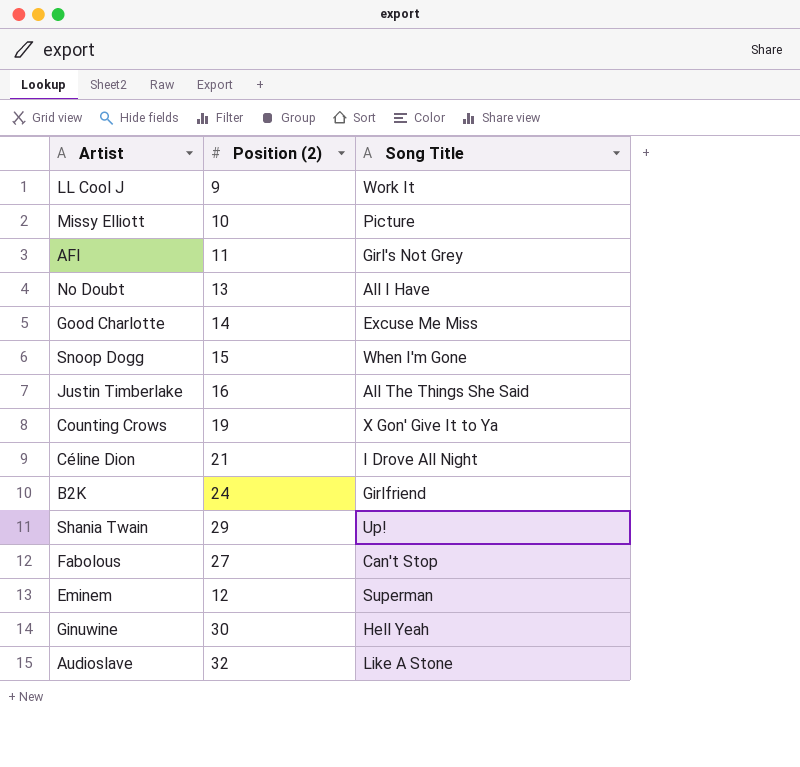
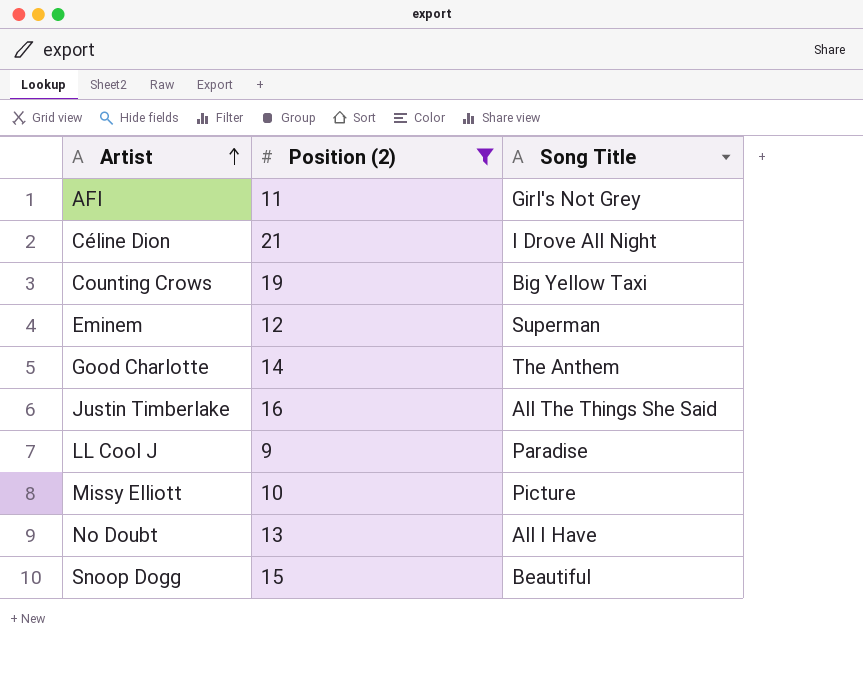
filter: none -> Position (2) <= 21
row order: none -> Artist ascending
Counting Crows | Song Title: X Gon' Give It to Ya -> Big Yellow Taxi
Good Charlotte | Song Title: Excuse Me Miss -> The Anthem
LL Cool J | Song Title: Work It -> Paradise
Snoop Dogg | Song Title: When I'm Gone -> Beautiful

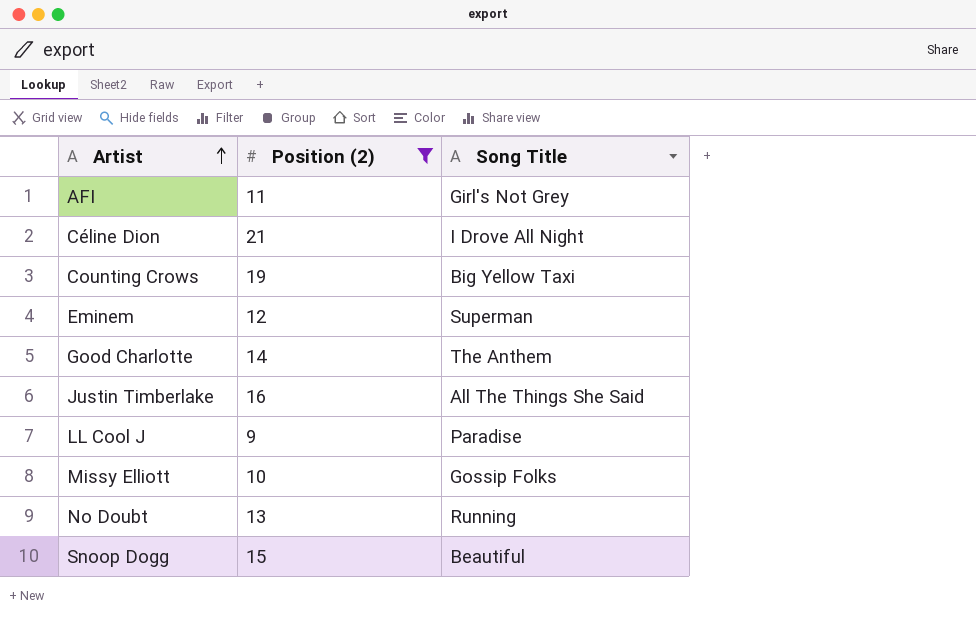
Missy Elliott | Song Title: Picture -> Gossip Folks
No Doubt | Song Title: All I Have -> Running

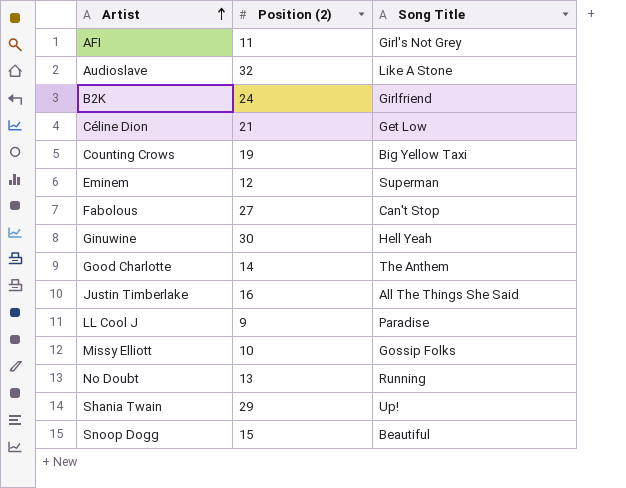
filter: Position (2) <= 21 -> none
Céline Dion | Song Title: I Drove All Night -> Get Low

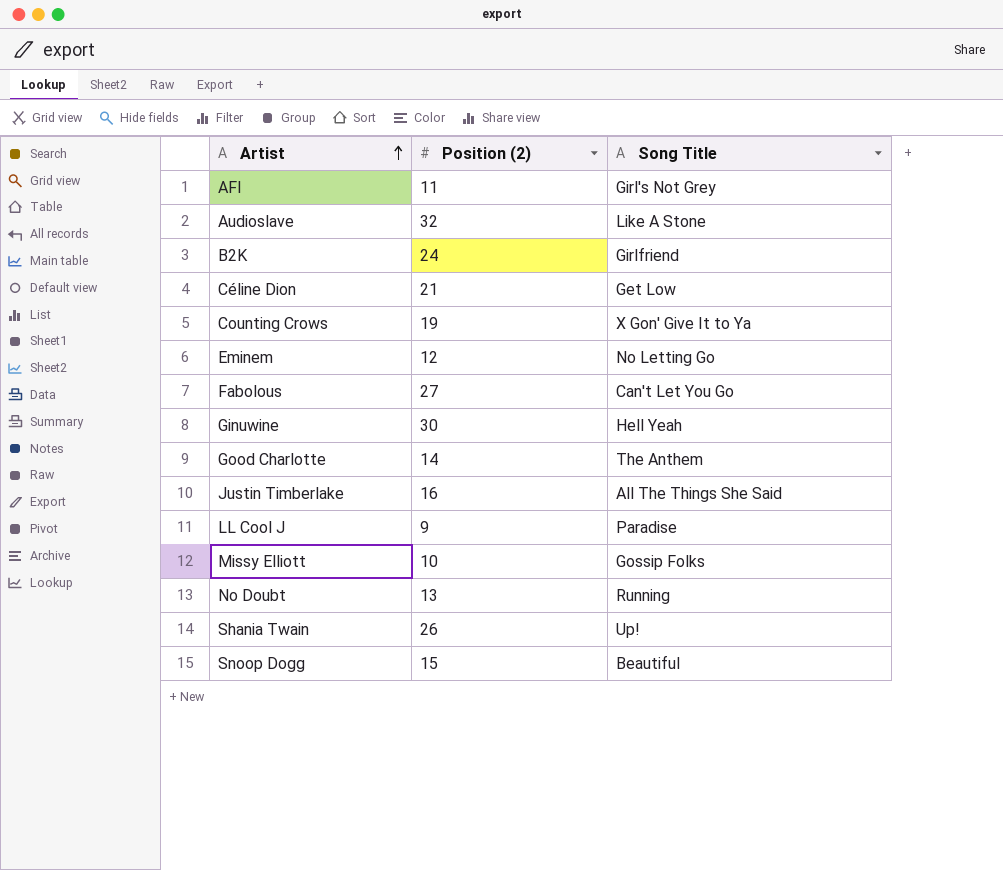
Counting Crows | Song Title: Big Yellow Taxi -> X Gon' Give It to Ya
Eminem | Song Title: Superman -> No Letting Go
Fabolous | Song Title: Can't Stop -> Can't Let You Go
Shania Twain | Position (2): 29 -> 26

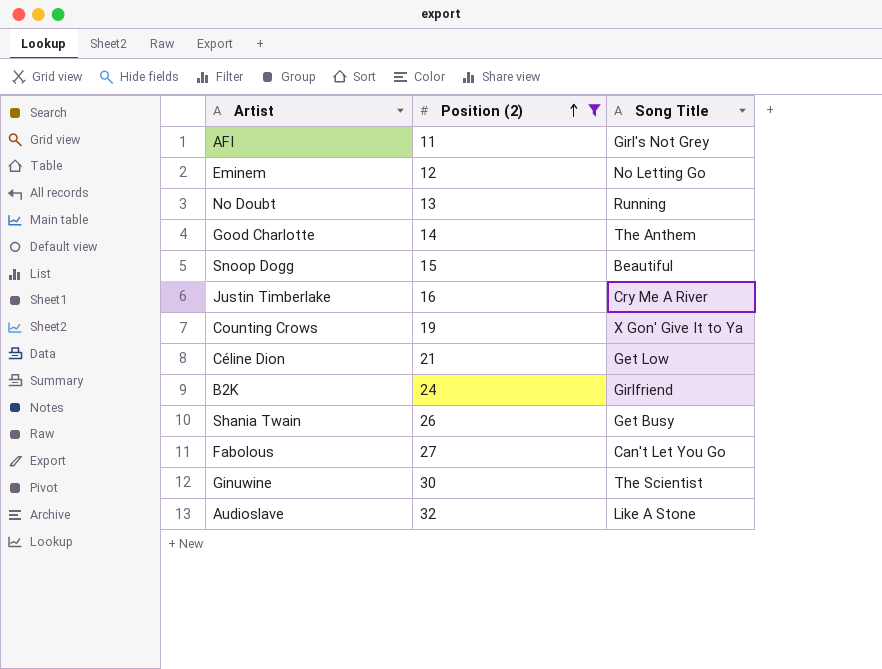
filter: none -> Position (2) >= 11
row order: Artist ascending -> Position (2) ascending
Justin Timberlake | Song Title: All The Things She Said -> Cry Me A River
Shania Twain | Song Title: Up! -> Get Busy
Ginuwine | Song Title: Hell Yeah -> The Scientist

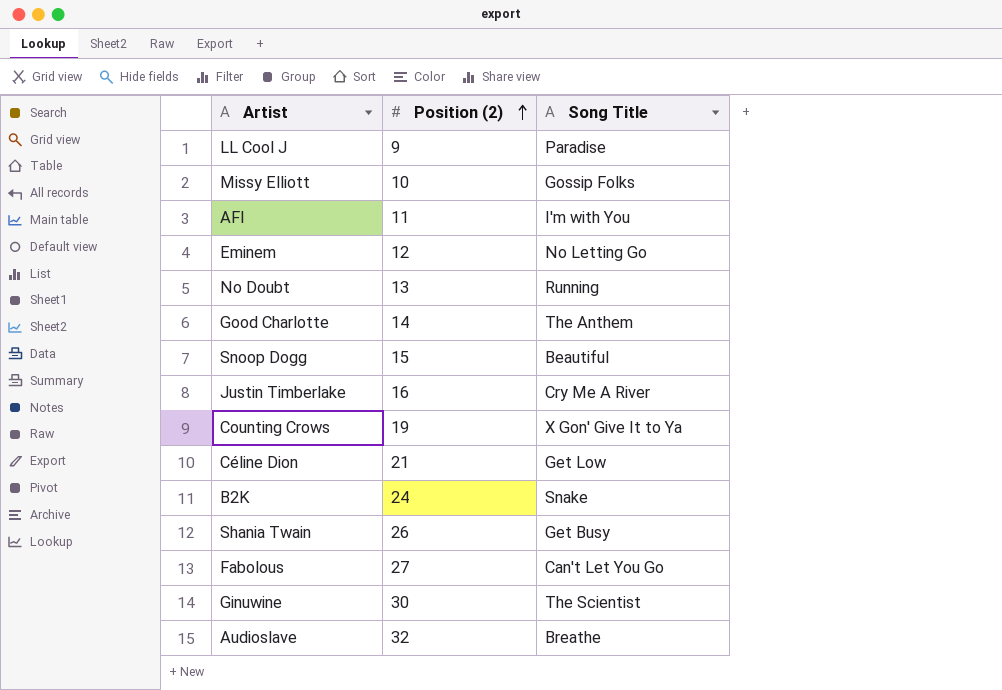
filter: Position (2) >= 11 -> none
AFI | Song Title: Girl's Not Grey -> I'm with You
B2K | Song Title: Girlfriend -> Snake
Audioslave | Song Title: Like A Stone -> Breathe

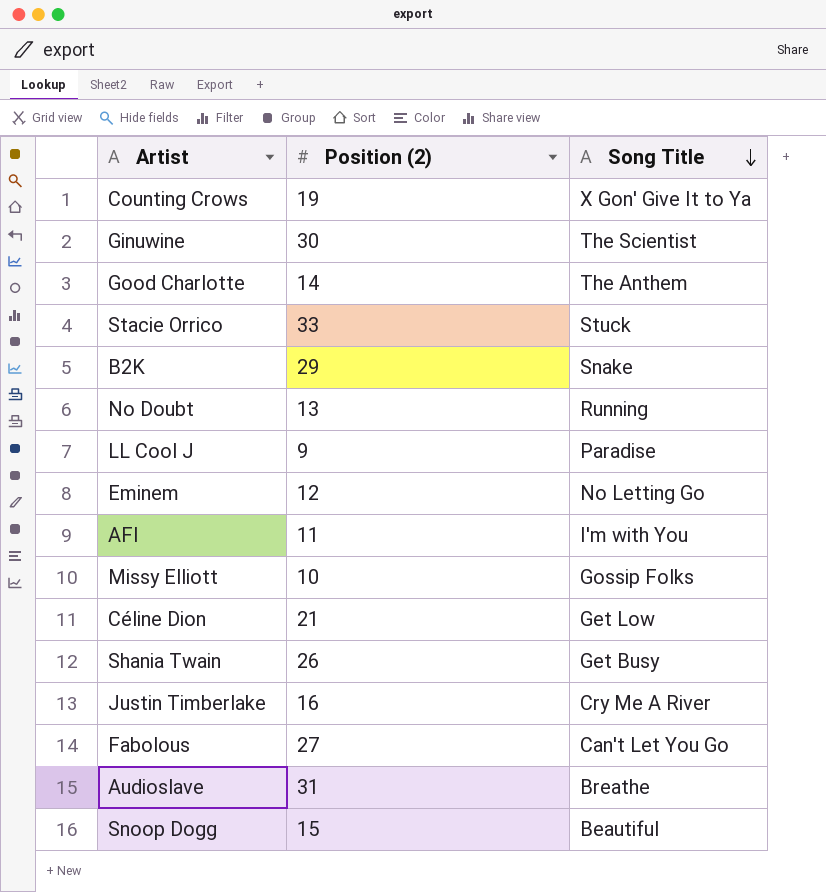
row order: Position (2) ascending -> Song Title descending
row Stacie Orrico: none -> 33 | Stuck
B2K | Position (2): 24 -> 29
Audioslave | Position (2): 32 -> 31

